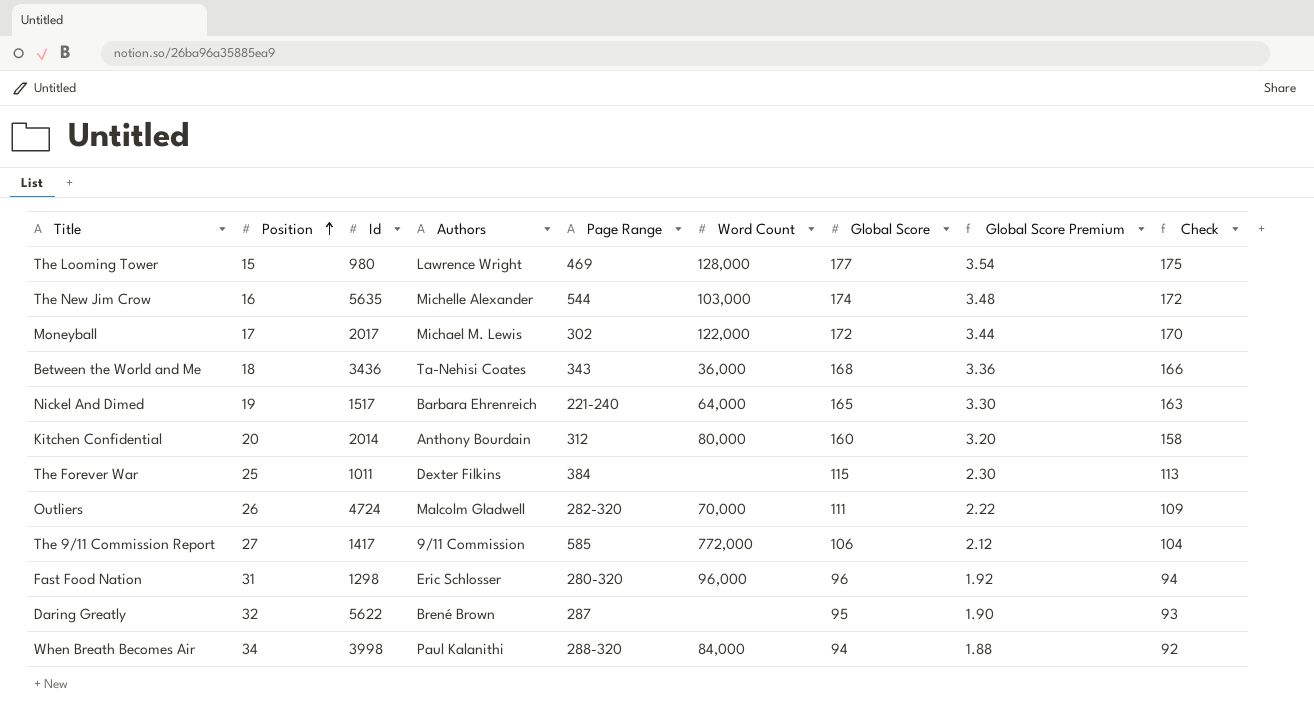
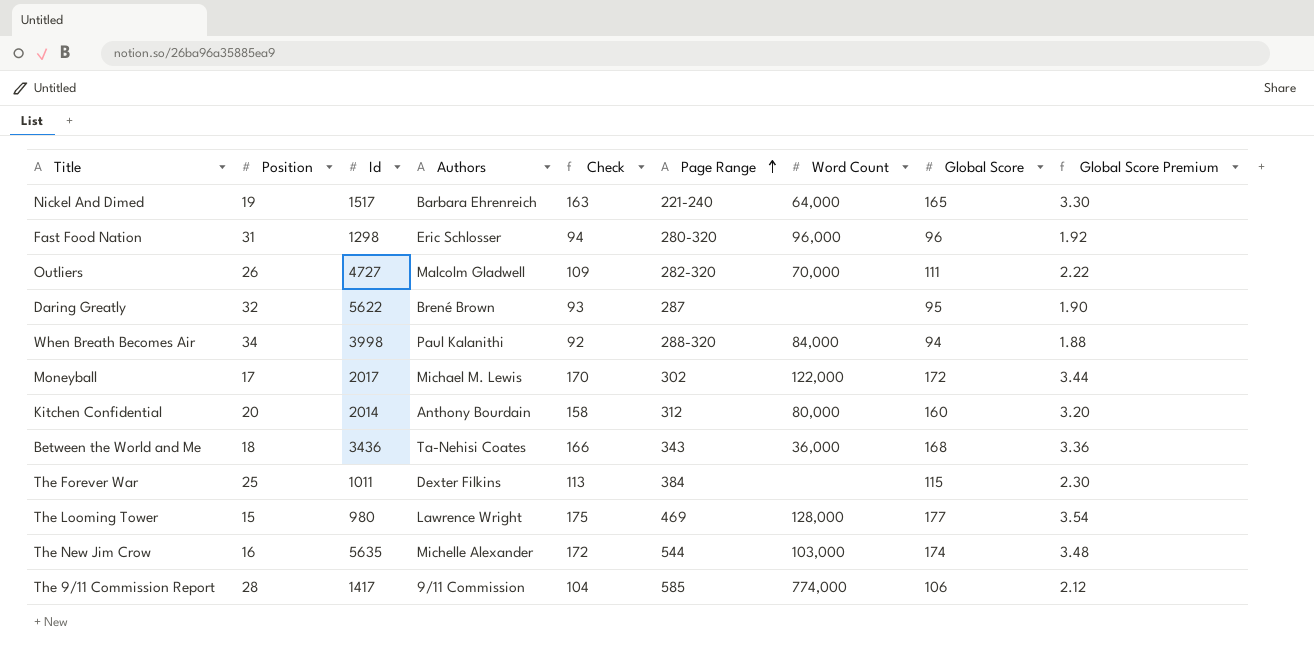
row order: Position ascending -> Page Range ascending
column Check | position: 9 -> 5
Outliers | Id: 4724 -> 4727
The 9/11 Commission Report | Position: 27 -> 28
The 9/11 Commission Report | Word Count: 772,000 -> 774,000

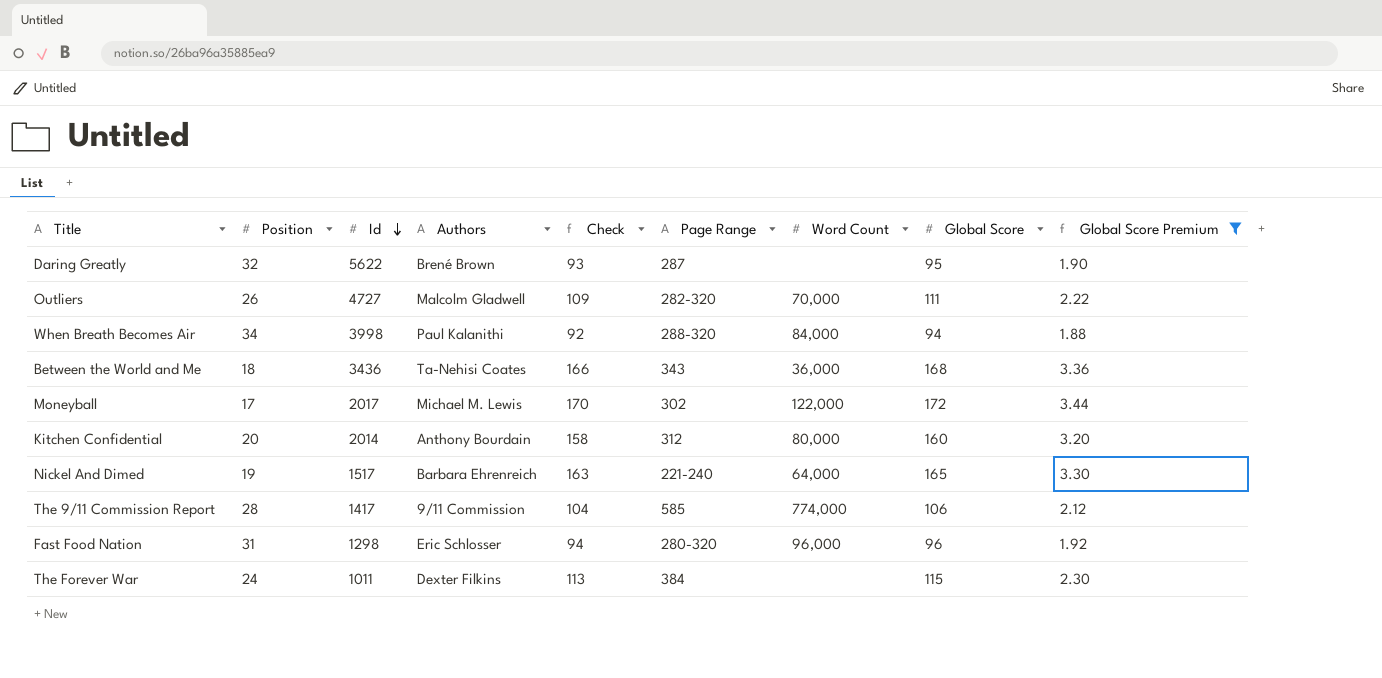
filter: none -> Global Score Premium <= 3.44
row order: Page Range ascending -> Id descending
The Forever War | Position: 25 -> 24

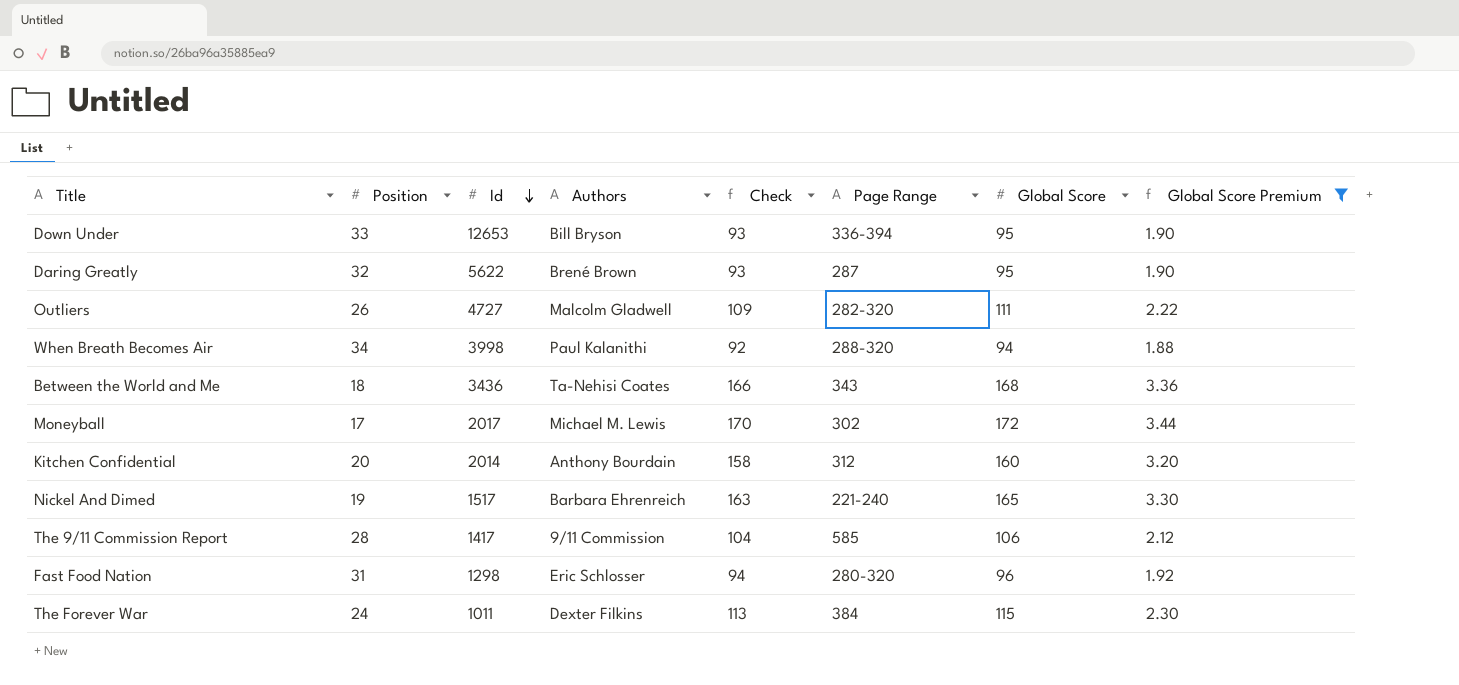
column Word Count | position: 7 -> none
row Down Under: none -> 33 | 12653 | Bill Bryson | 93 | 336-394 | 95 | 1.90

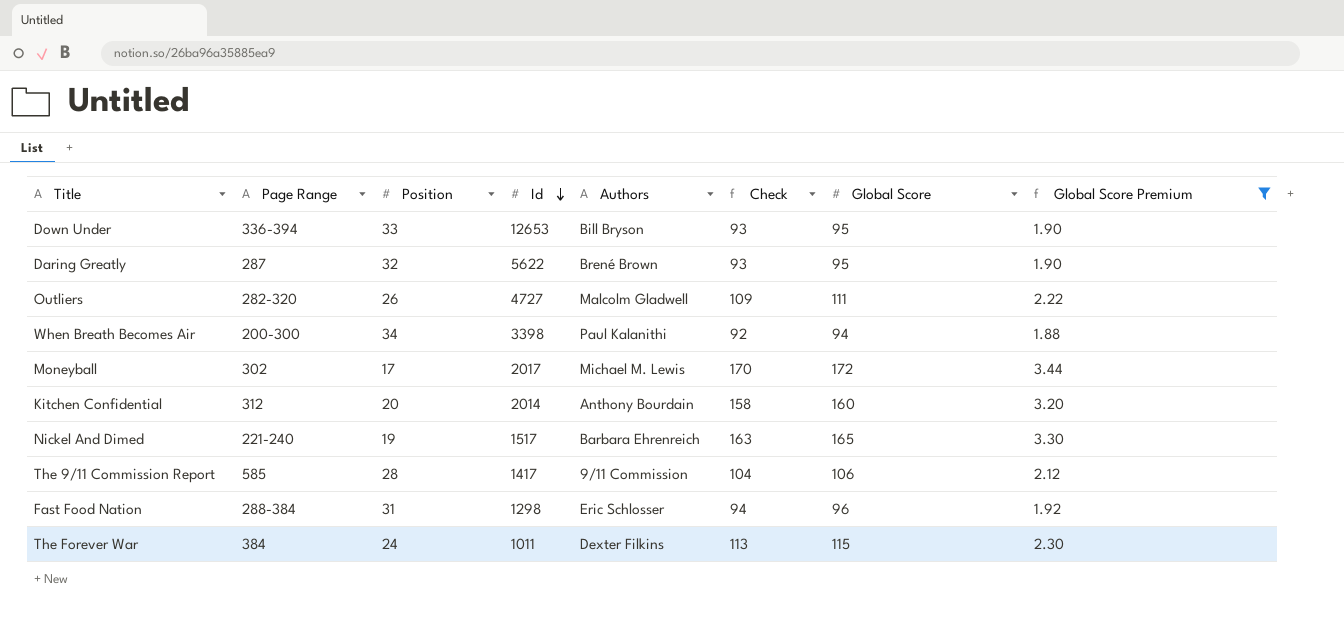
column Page Range | position: 6 -> 2
row Between the World and Me: 18 | 3436 | Ta-Nehisi Coates | 166 | 343 | 168 | 3.36 -> none
When Breath Becomes Air | Page Range: 288-320 -> 200-300
When Breath Becomes Air | Id: 3998 -> 3398
Fast Food Nation | Page Range: 280-320 -> 288-384

